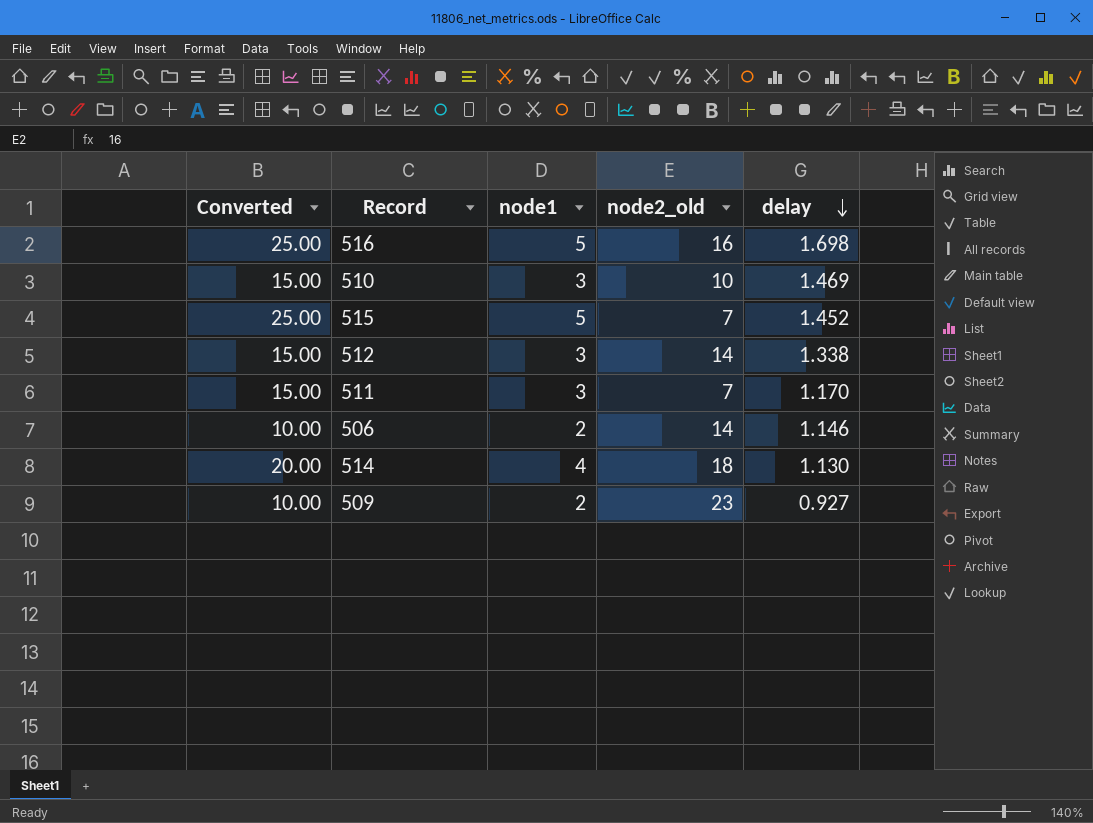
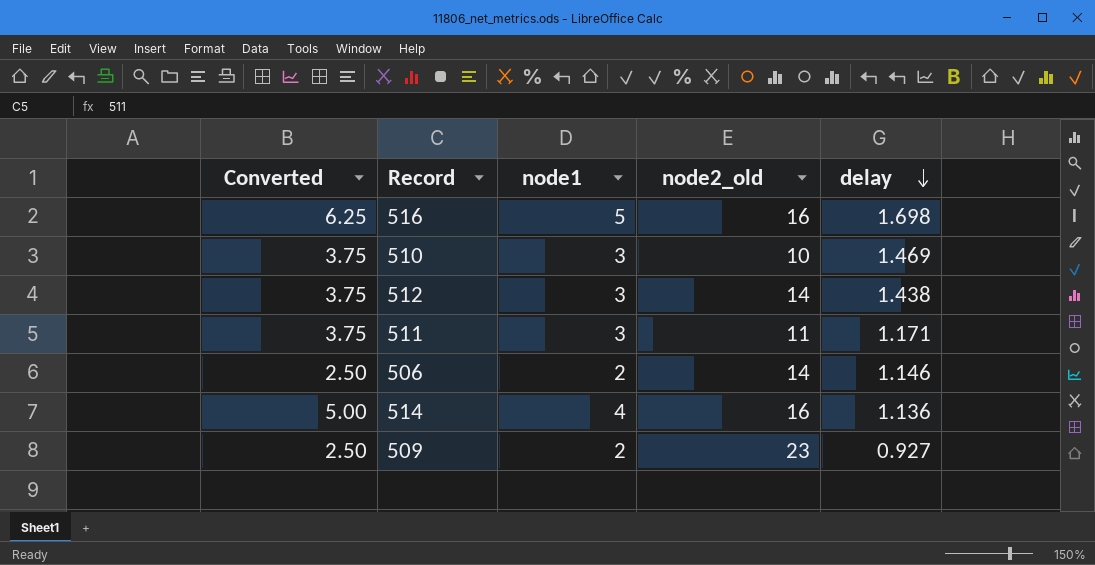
column Converted | formula: [node1] * 5 -> [node1] * 1.25
row 515: 25.00 | 5 | 7 | 1.452 -> none
512 | delay: 1.338 -> 1.438
511 | node2_old: 7 -> 11
511 | delay: 1.170 -> 1.171
514 | node2_old: 18 -> 16
514 | delay: 1.130 -> 1.136

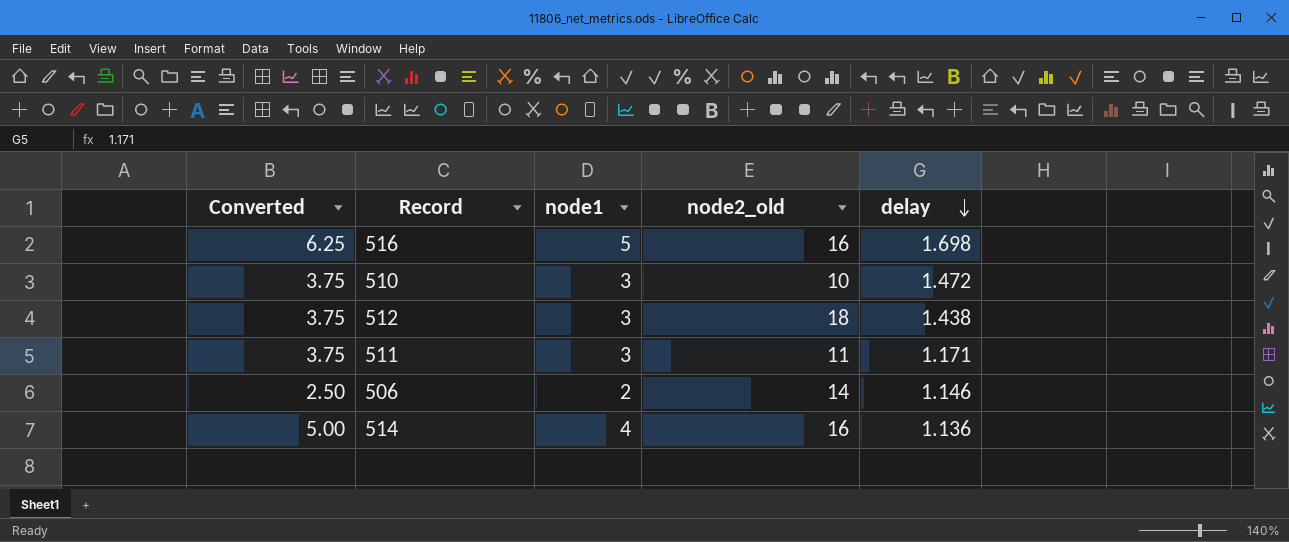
row 509: 2.50 | 2 | 23 | 0.927 -> none
510 | delay: 1.469 -> 1.472
512 | node2_old: 14 -> 18

